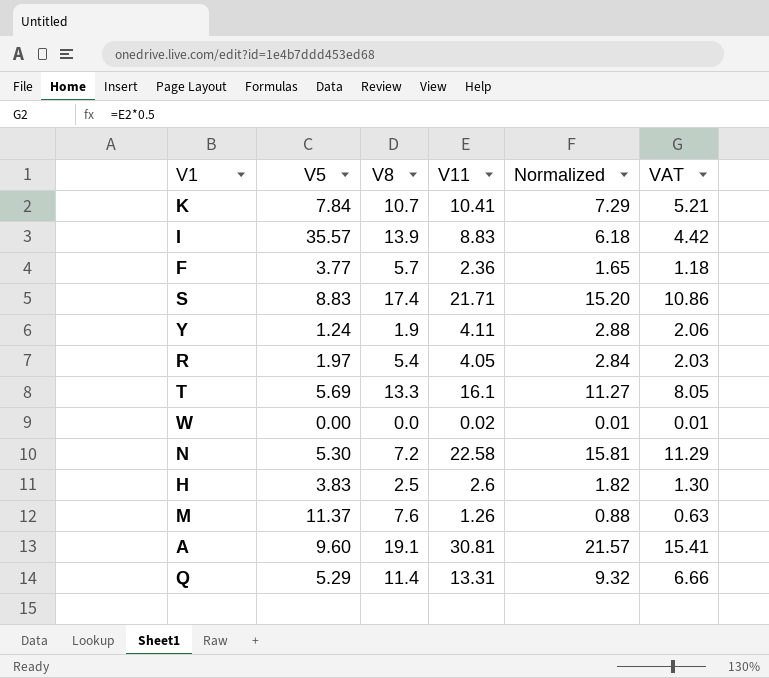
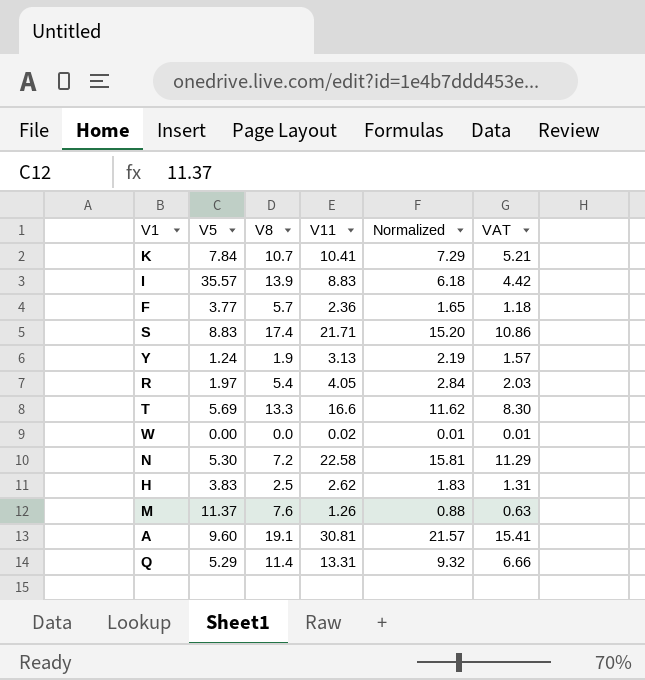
Y | V11: 4.11 -> 3.13
Y | Normalized: 2.88 -> 2.19
Y | VAT: 2.06 -> 1.57
T | V11: 16.1 -> 16.6
T | Normalized: 11.27 -> 11.62
T | VAT: 8.05 -> 8.30
H | V11: 2.6 -> 2.62
H | Normalized: 1.82 -> 1.83
H | VAT: 1.30 -> 1.31

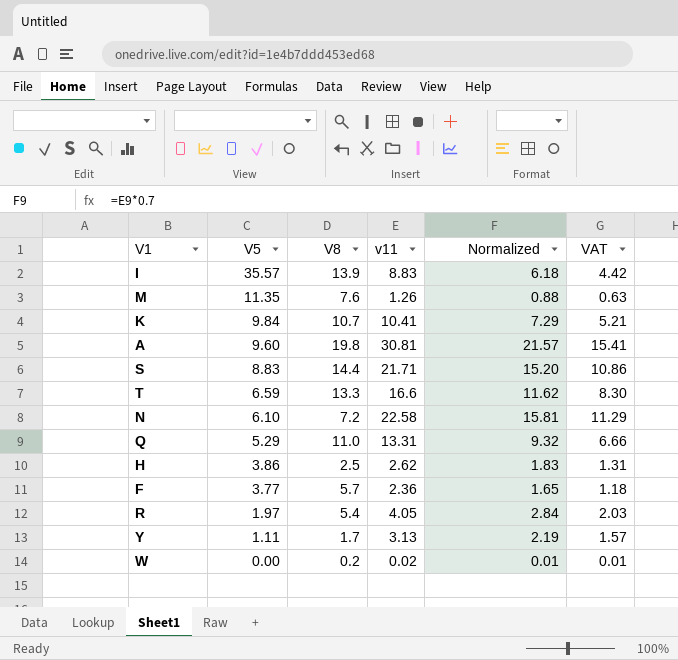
row order: none -> V5 descending
column name: V11 -> v11
M | V5: 11.37 -> 11.35
K | V5: 7.84 -> 9.84
A | V8: 19.1 -> 19.8
S | V8: 17.4 -> 14.4
T | V5: 5.69 -> 6.59
N | V5: 5.30 -> 6.10
Q | V8: 11.4 -> 11.0
H | V5: 3.83 -> 3.86
Y | V5: 1.24 -> 1.11
Y | V8: 1.9 -> 1.7
W | V8: 0.0 -> 0.2

